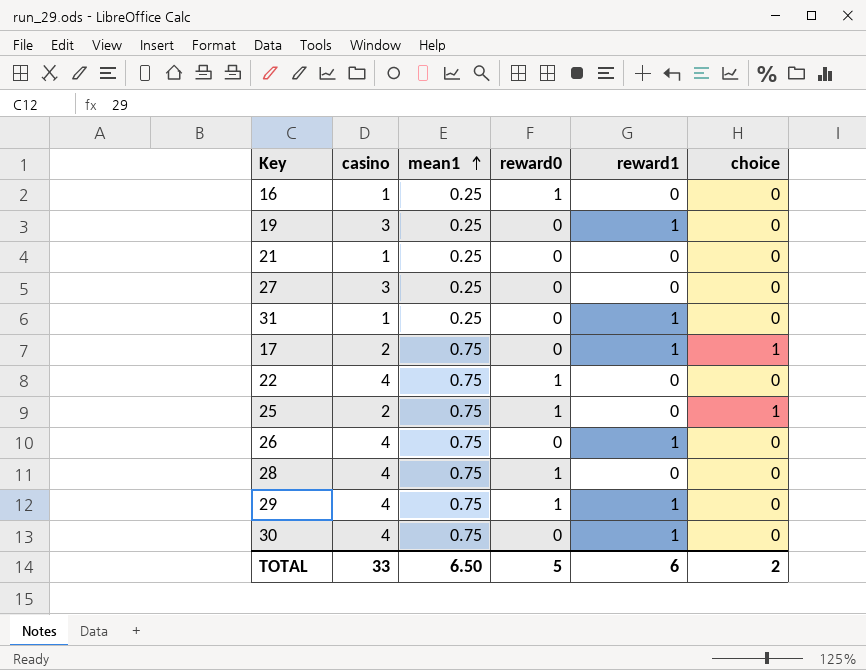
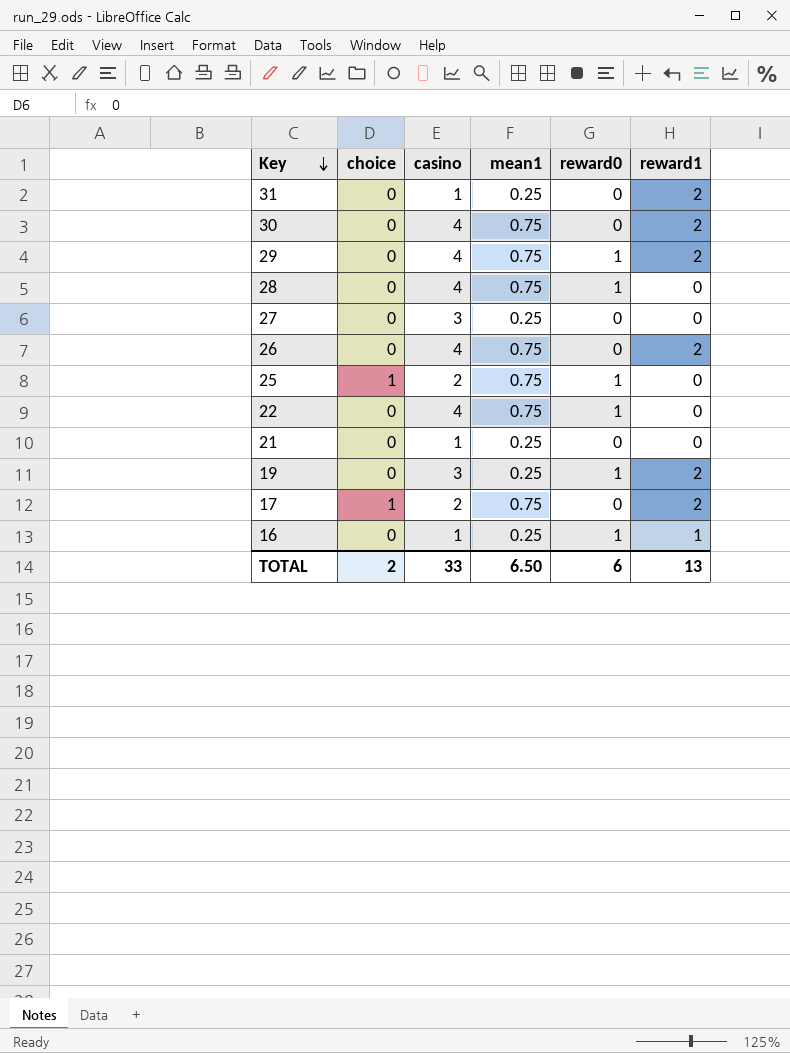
row order: mean1 ascending -> Key descending
column choice | position: 6 -> 2
31 | reward1: 1 -> 2
30 | reward1: 1 -> 2
29 | reward1: 1 -> 2
26 | reward1: 1 -> 2
19 | reward0: 0 -> 1
19 | reward1: 1 -> 2
17 | reward1: 1 -> 2
16 | reward1: 0 -> 1
TOTAL | reward0: 5 -> 6
TOTAL | reward1: 6 -> 13

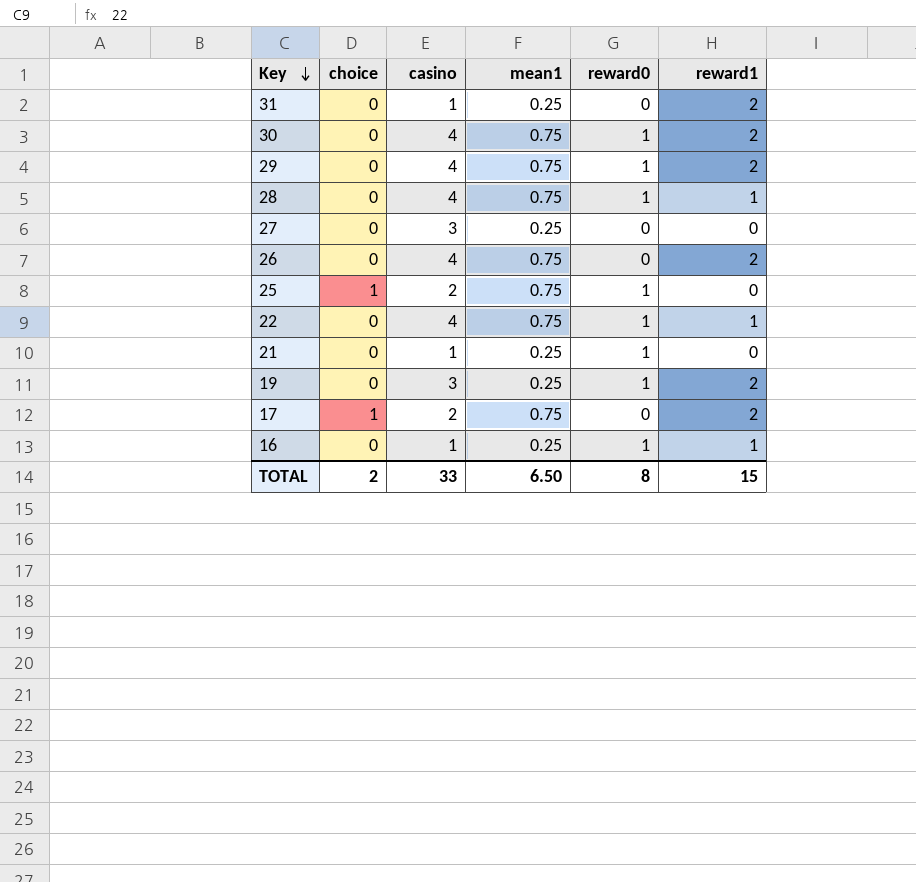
30 | reward0: 0 -> 1
28 | reward1: 0 -> 1
22 | reward1: 0 -> 1
21 | reward0: 0 -> 1
TOTAL | reward0: 6 -> 8
TOTAL | reward1: 13 -> 15

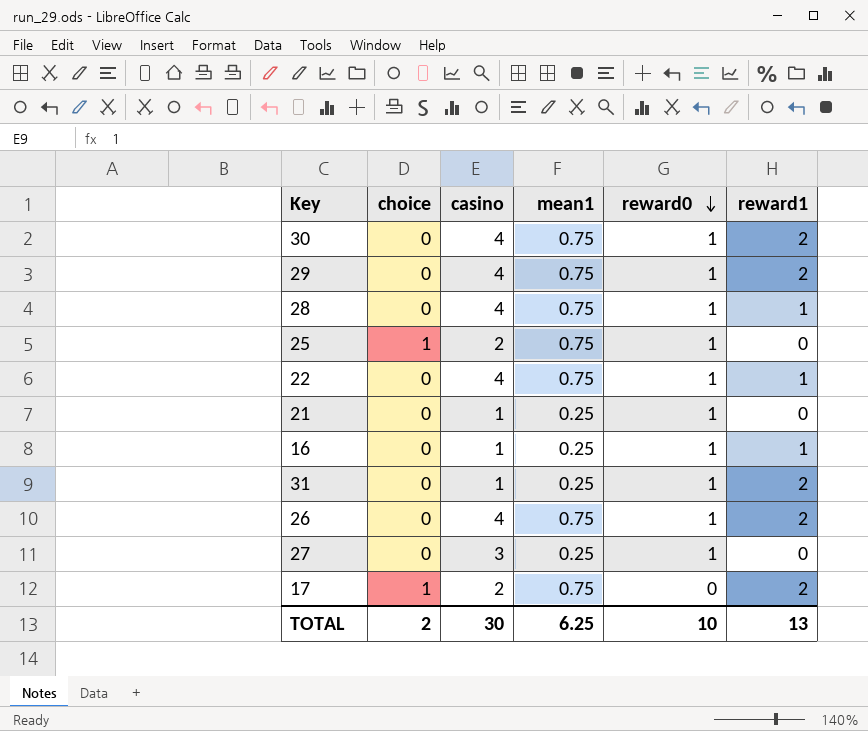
row order: Key descending -> reward0 descending
row 19: 0 | 3 | 0.25 | 1 | 2 -> none
31 | reward0: 0 -> 1
26 | reward0: 0 -> 1
27 | reward0: 0 -> 1
TOTAL | casino: 33 -> 30
TOTAL | mean1: 6.50 -> 6.25
TOTAL | reward0: 8 -> 10
TOTAL | reward1: 15 -> 13

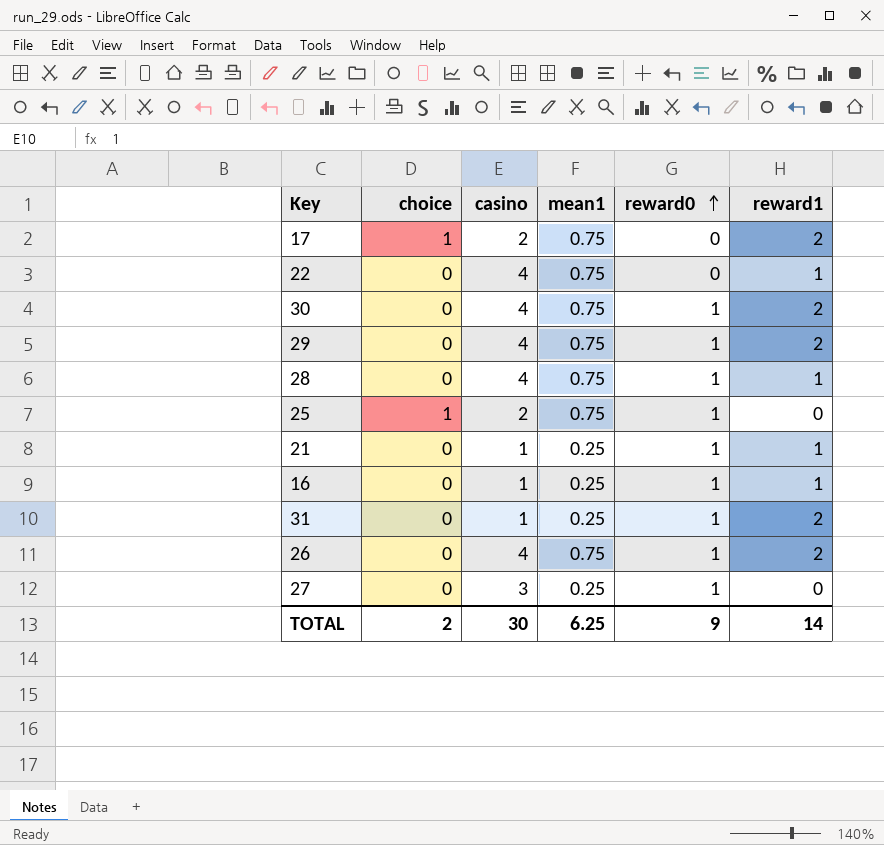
row order: reward0 descending -> reward0 ascending
22 | reward0: 1 -> 0
21 | reward1: 0 -> 1
TOTAL | reward0: 10 -> 9
TOTAL | reward1: 13 -> 14

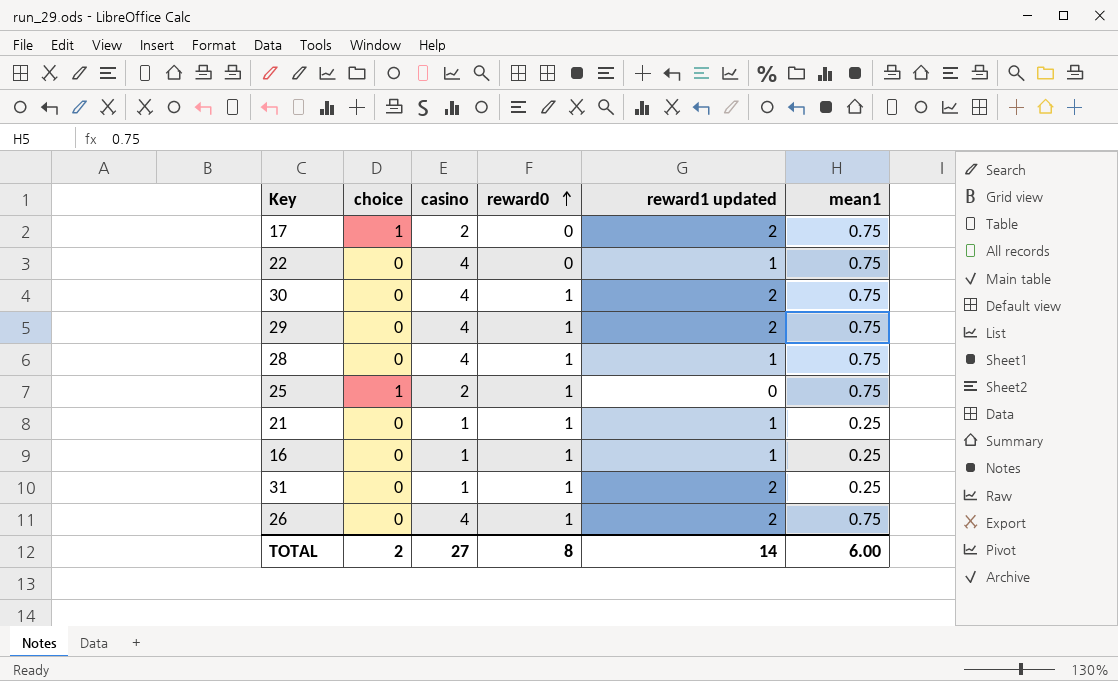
column name: reward1 -> reward1 updated
column mean1 | position: 4 -> 6
row 27: 0 | 3 | 0.25 | 1 | 0 -> none
TOTAL | casino: 30 -> 27
TOTAL | reward0: 9 -> 8
TOTAL | mean1: 6.25 -> 6.00

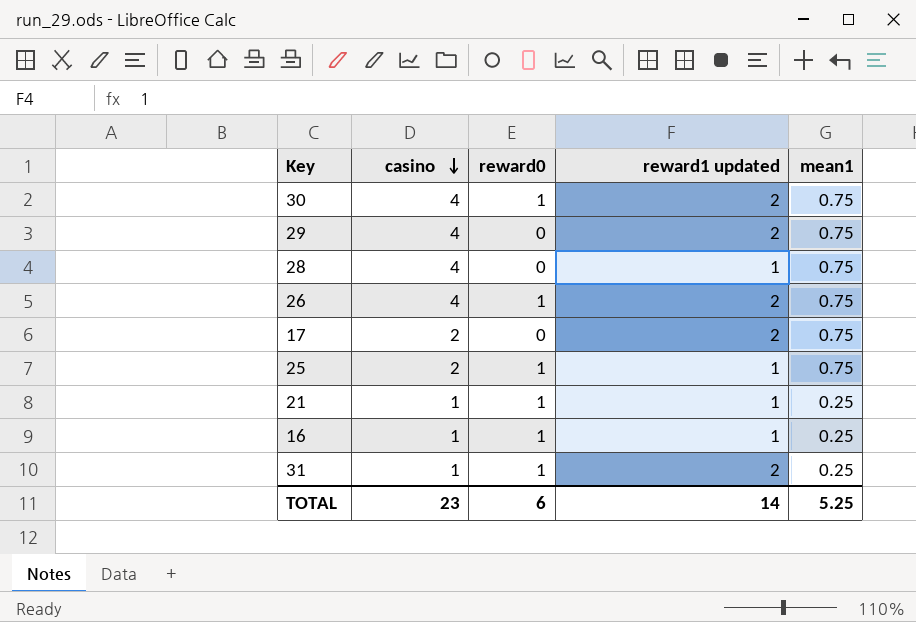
row order: reward0 ascending -> casino descending
column choice | position: 2 -> none
row 22: 0 | 4 | 0 | 1 | 0.75 -> none
29 | reward0: 1 -> 0
28 | reward0: 1 -> 0
25 | reward1 updated: 0 -> 1
TOTAL | casino: 27 -> 23
TOTAL | reward0: 8 -> 6
TOTAL | mean1: 6.00 -> 5.25

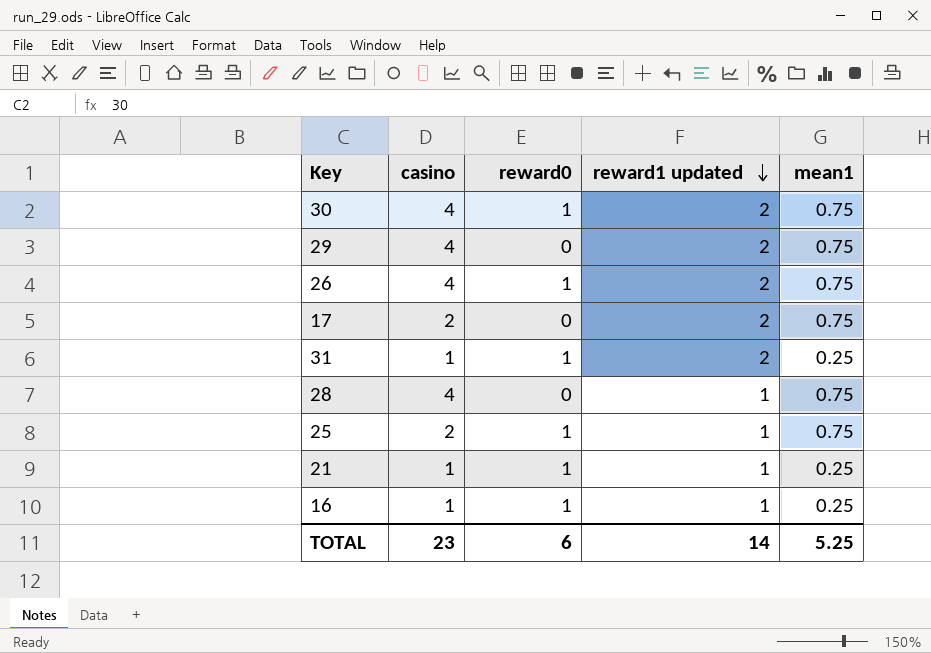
row order: casino descending -> reward1 updated descending

